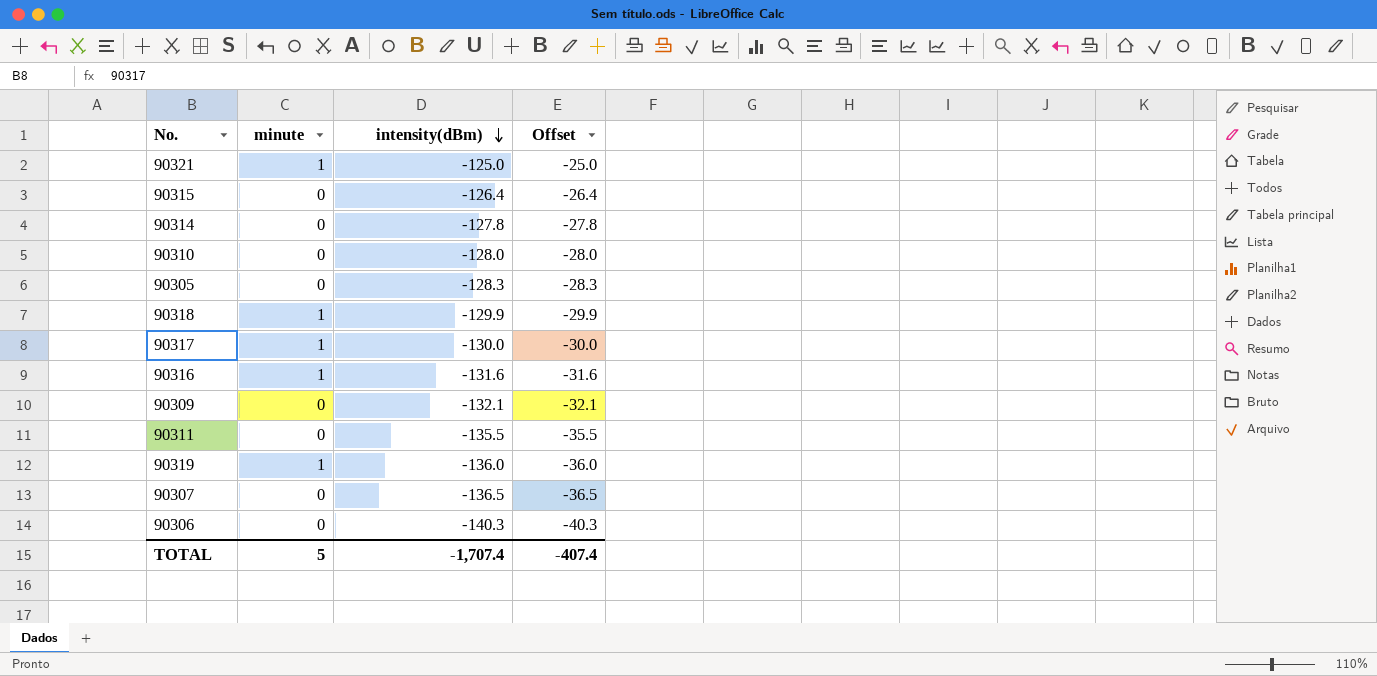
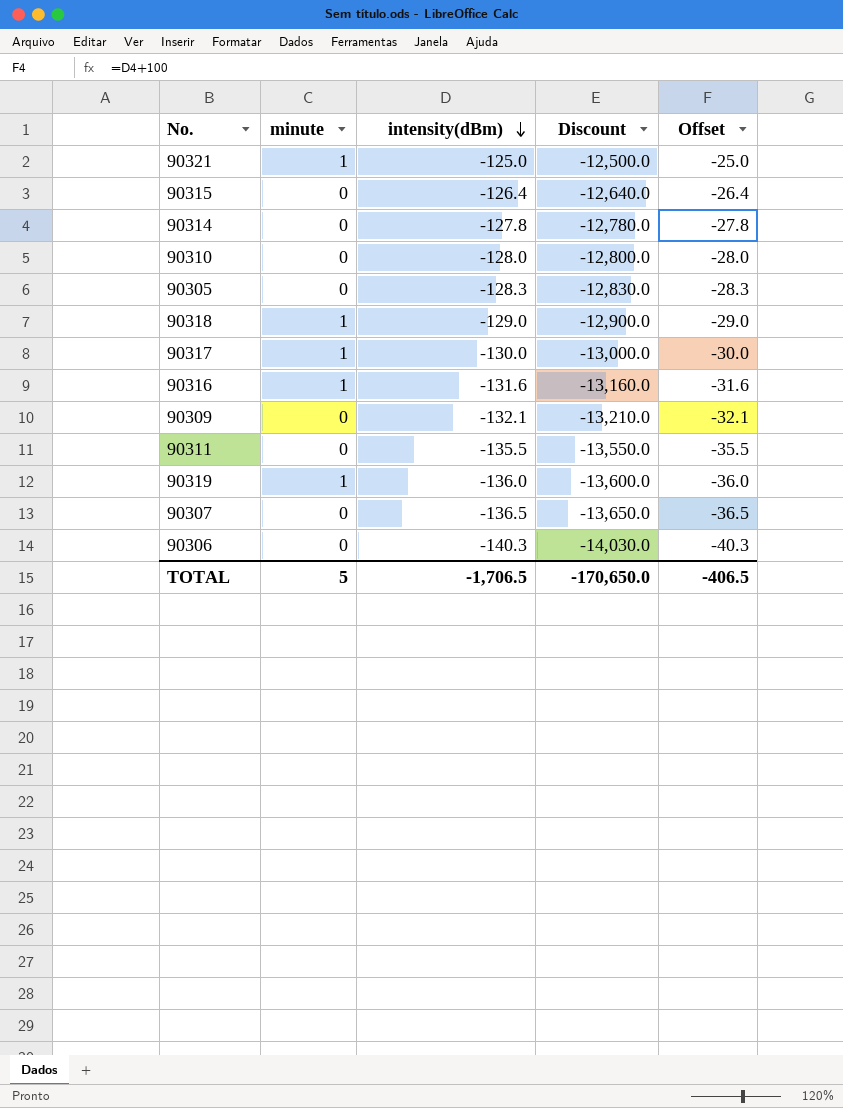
column Discount | formula: none -> [intensity(dBm)] * 100
90318 | intensity(dBm): -129.9 -> -129.0
90318 | Offset: -29.9 -> -29.0
TOTAL | intensity(dBm): -1,707.4 -> -1,706.5
TOTAL | Offset: -407.4 -> -406.5

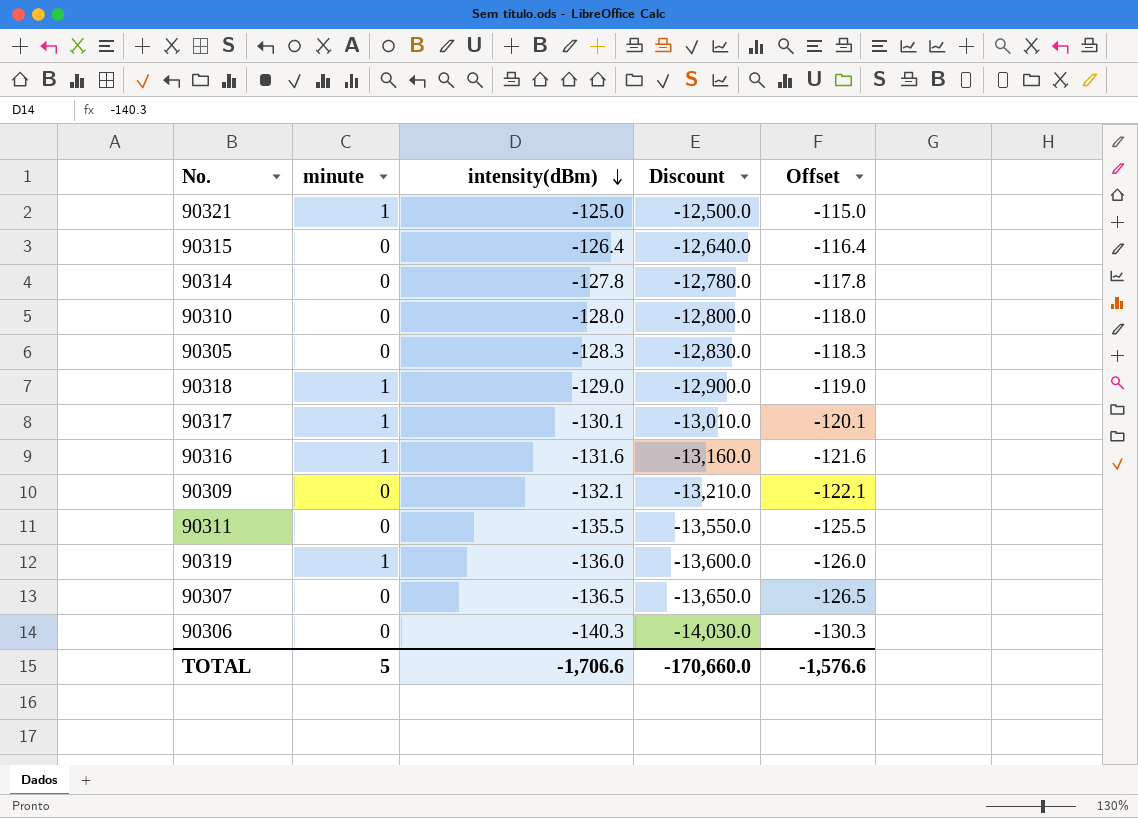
column Offset | formula: [intensity(dBm)] + 100 -> [intensity(dBm)] + 10
90317 | intensity(dBm): -130.0 -> -130.1
90317 | Discount: -13,000.0 -> -13,010.0
TOTAL | intensity(dBm): -1,706.5 -> -1,706.6
TOTAL | Discount: -170,650.0 -> -170,660.0
TOTAL | Offset: -406.5 -> -1,576.6

